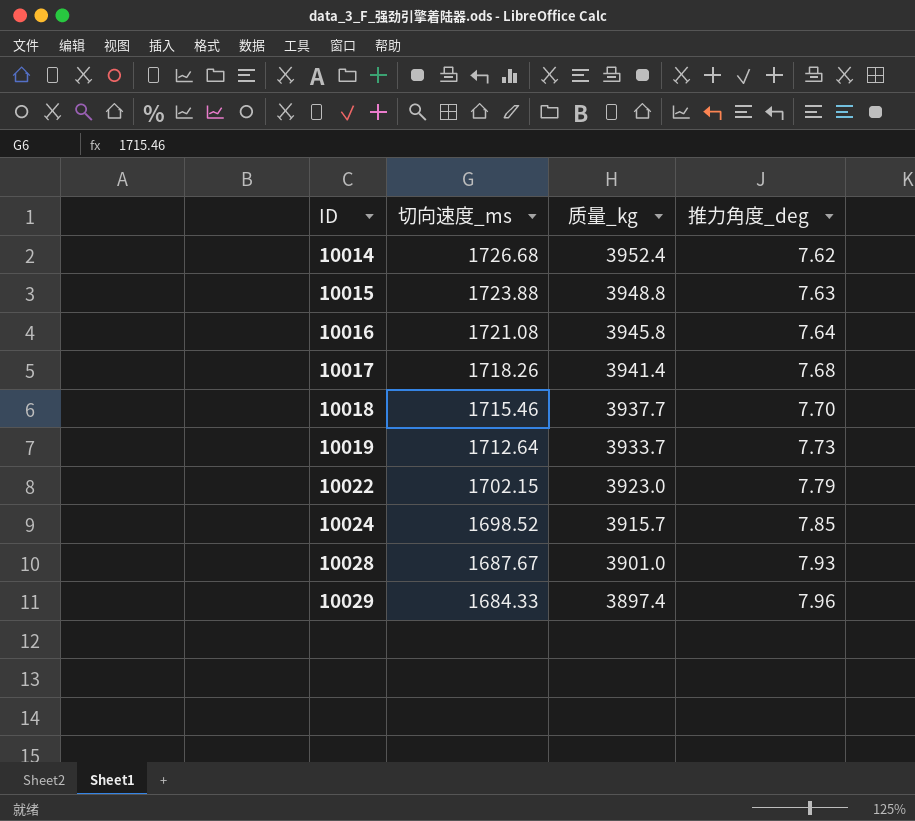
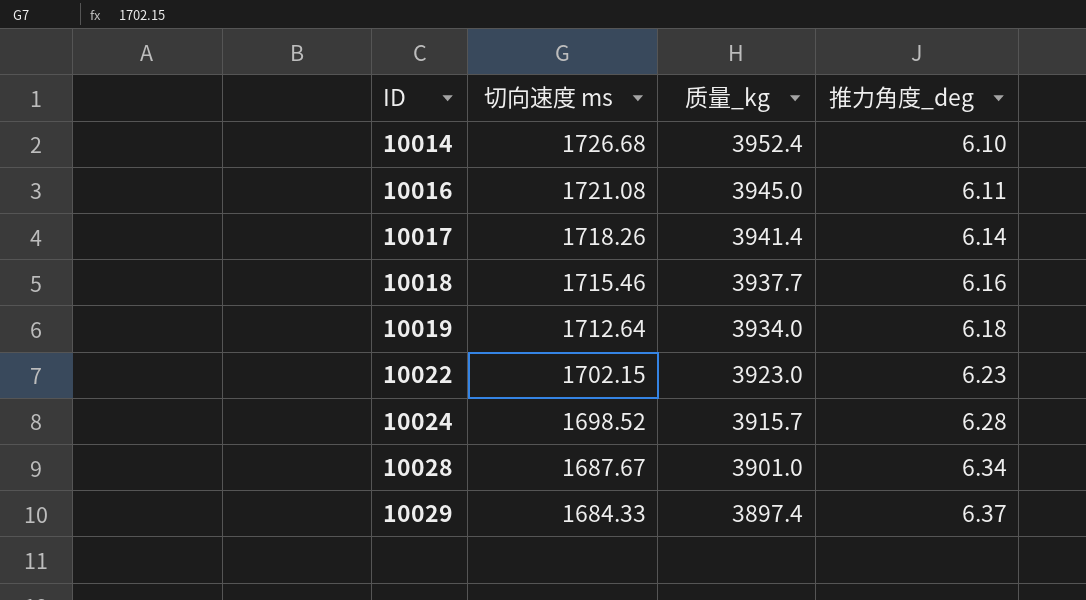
column name: 切向速度_ms -> 切向速度 ms
row 10015: 1723.88 | 3948.8 | 7.63 -> none
10014 | 推力角度_deg: 7.62 -> 6.10
10016 | 质量_kg: 3945.8 -> 3945.0
10016 | 推力角度_deg: 7.64 -> 6.11
10017 | 推力角度_deg: 7.68 -> 6.14
10018 | 推力角度_deg: 7.70 -> 6.16
10019 | 质量_kg: 3933.7 -> 3934.0
10019 | 推力角度_deg: 7.73 -> 6.18
10022 | 推力角度_deg: 7.79 -> 6.23
10024 | 推力角度_deg: 7.85 -> 6.28
10028 | 推力角度_deg: 7.93 -> 6.34
10029 | 推力角度_deg: 7.96 -> 6.37

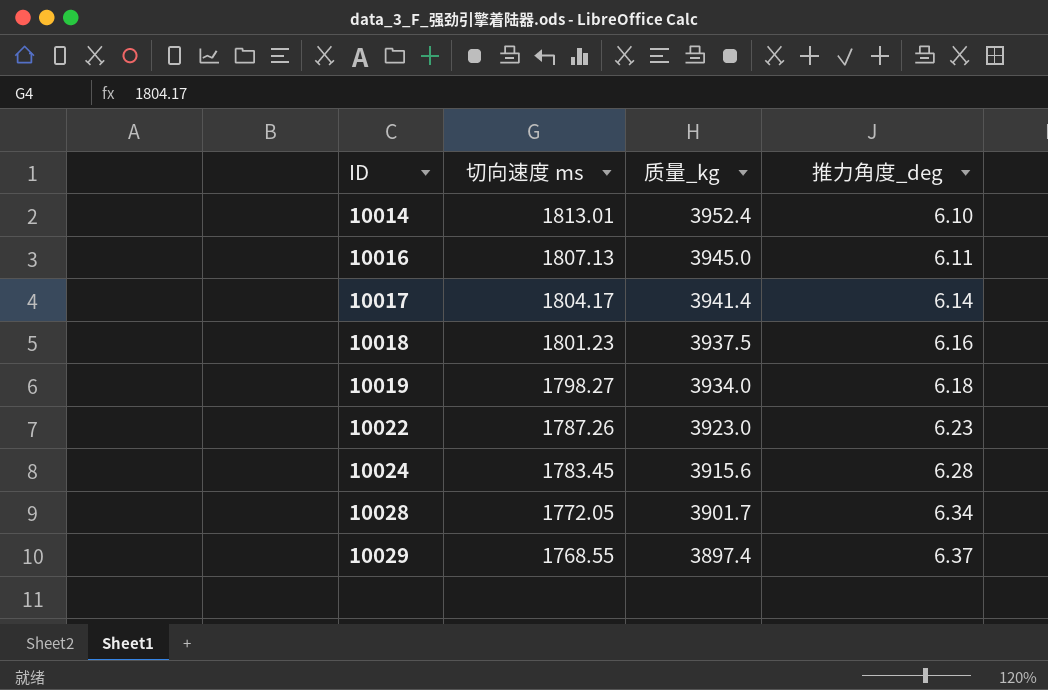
10014 | 切向速度 ms: 1726.68 -> 1813.01
10016 | 切向速度 ms: 1721.08 -> 1807.13
10017 | 切向速度 ms: 1718.26 -> 1804.17
10018 | 切向速度 ms: 1715.46 -> 1801.23
10018 | 质量_kg: 3937.7 -> 3937.5
10019 | 切向速度 ms: 1712.64 -> 1798.27
10022 | 切向速度 ms: 1702.15 -> 1787.26
10024 | 切向速度 ms: 1698.52 -> 1783.45
10024 | 质量_kg: 3915.7 -> 3915.6
10028 | 切向速度 ms: 1687.67 -> 1772.05
10028 | 质量_kg: 3901.0 -> 3901.7
10029 | 切向速度 ms: 1684.33 -> 1768.55

